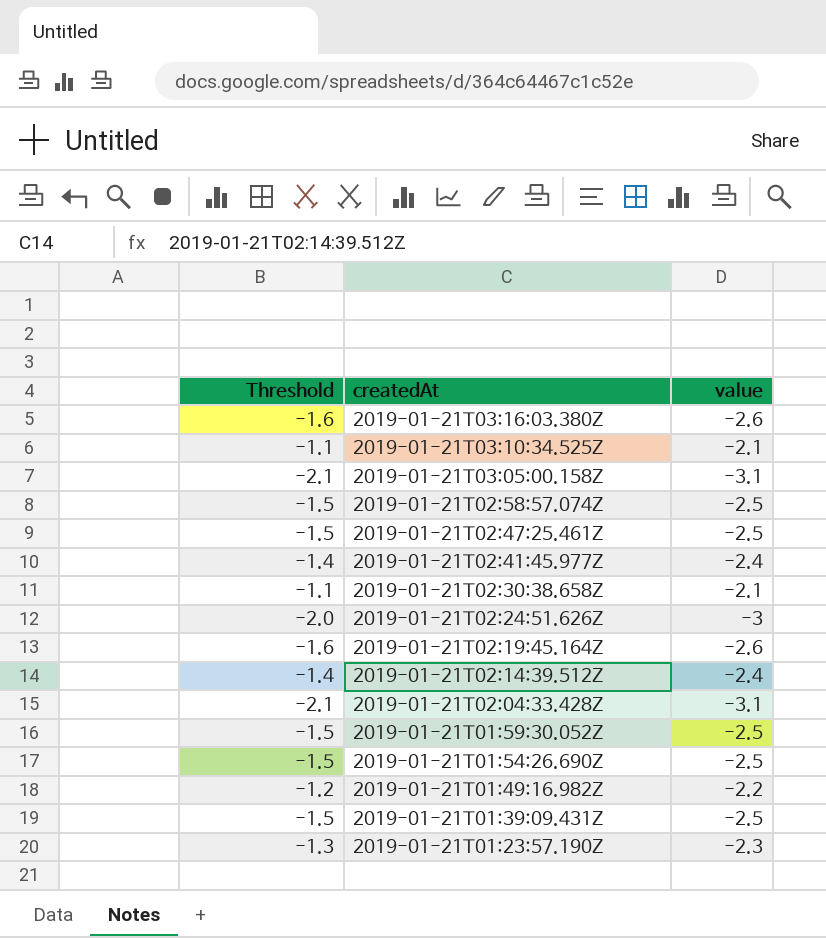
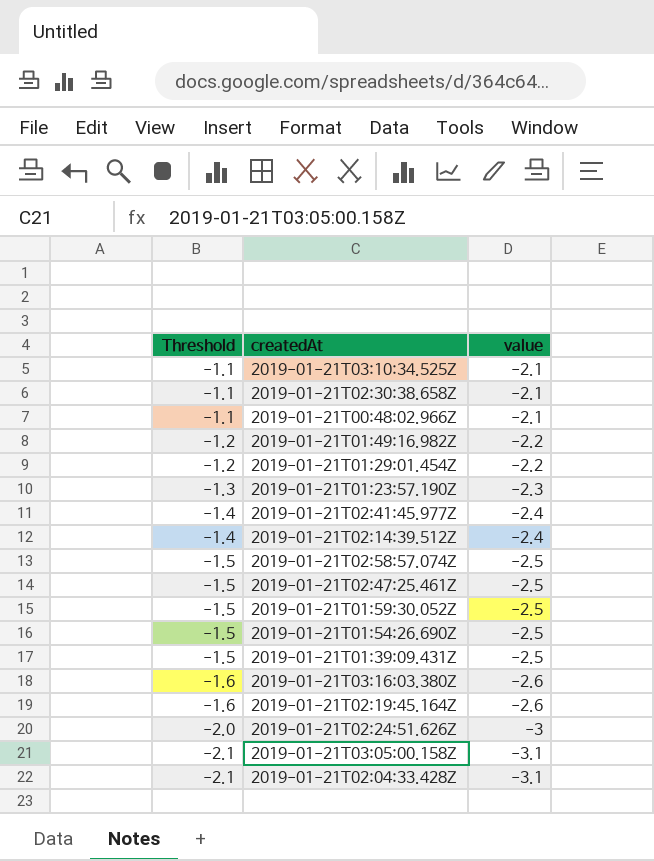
row order: createdAt descending -> Threshold descending
row 2019-01-21T00:48:02.966Z: none -> -1.1 | -2.1
row 2019-01-21T01:29:01.454Z: none -> -1.2 | -2.2

